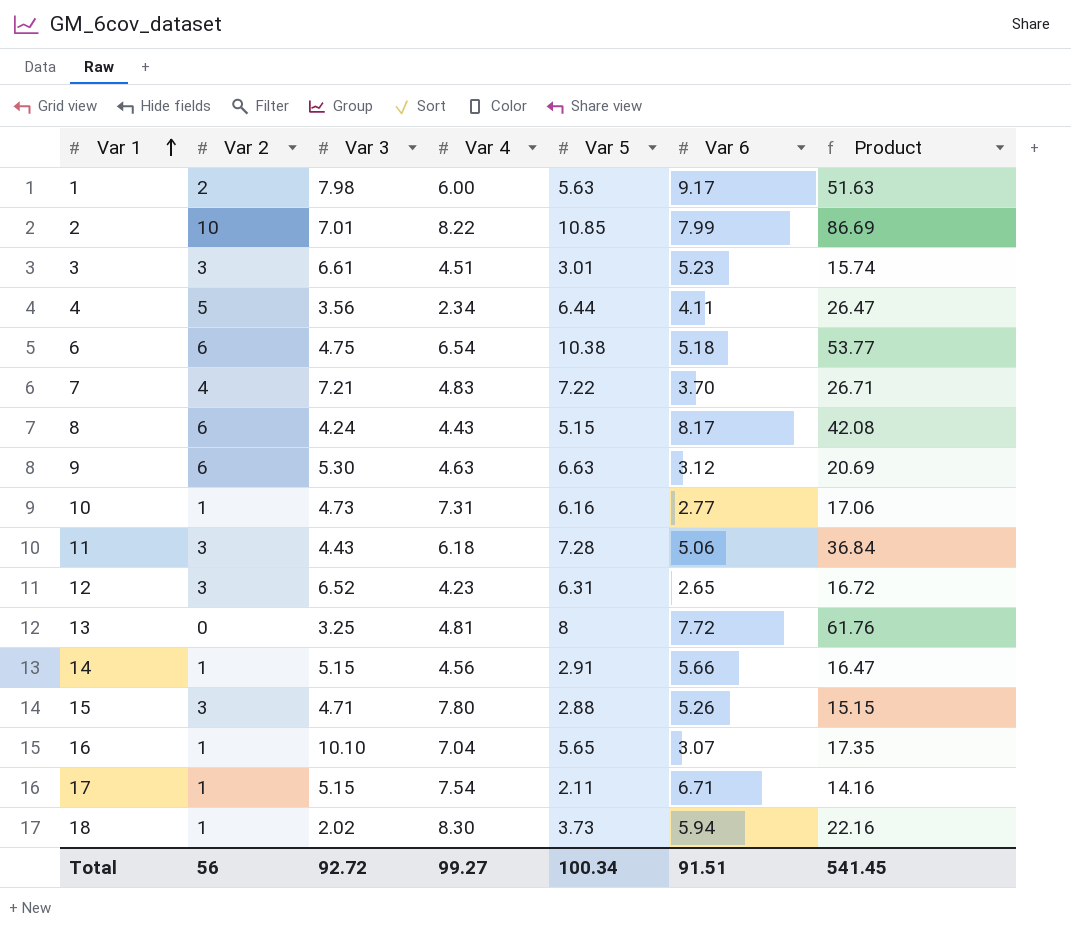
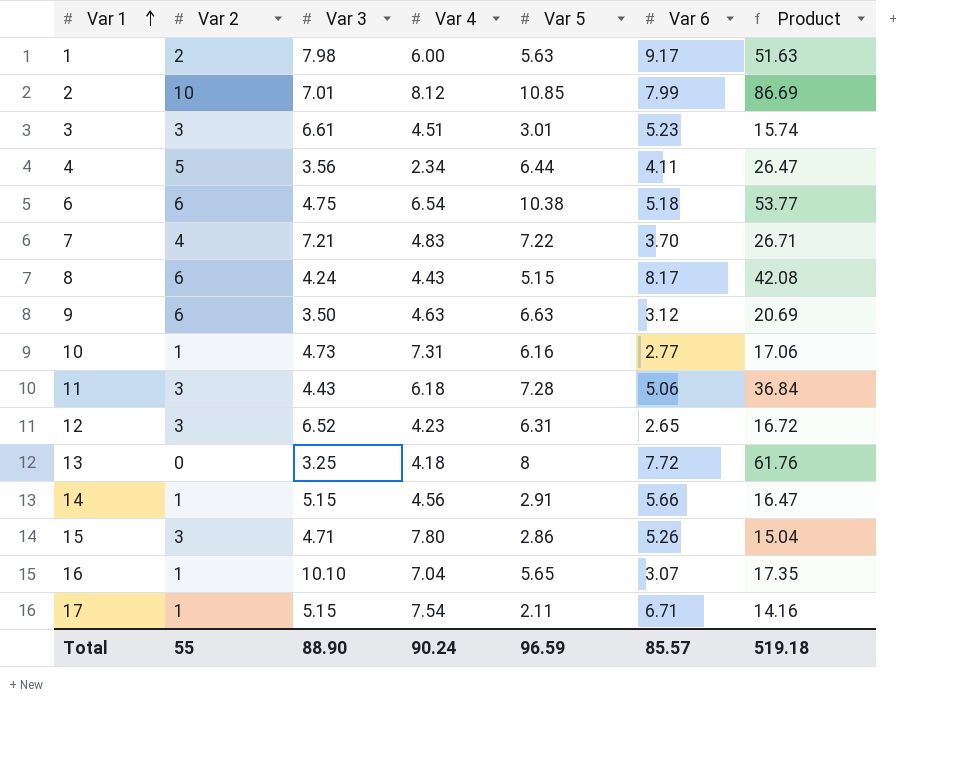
row 18: 1 | 2.02 | 8.30 | 3.73 | 5.94 | 22.16 -> none
2 | Var 4: 8.22 -> 8.12
9 | Var 3: 5.30 -> 3.50
13 | Var 4: 4.81 -> 4.18
15 | Var 5: 2.88 -> 2.86
15 | Product: 15.15 -> 15.04
Total | Var 2: 56 -> 55
Total | Var 3: 92.72 -> 88.90
Total | Var 4: 99.27 -> 90.24
Total | Var 5: 100.34 -> 96.59
Total | Var 6: 91.51 -> 85.57
Total | Product: 541.45 -> 519.18

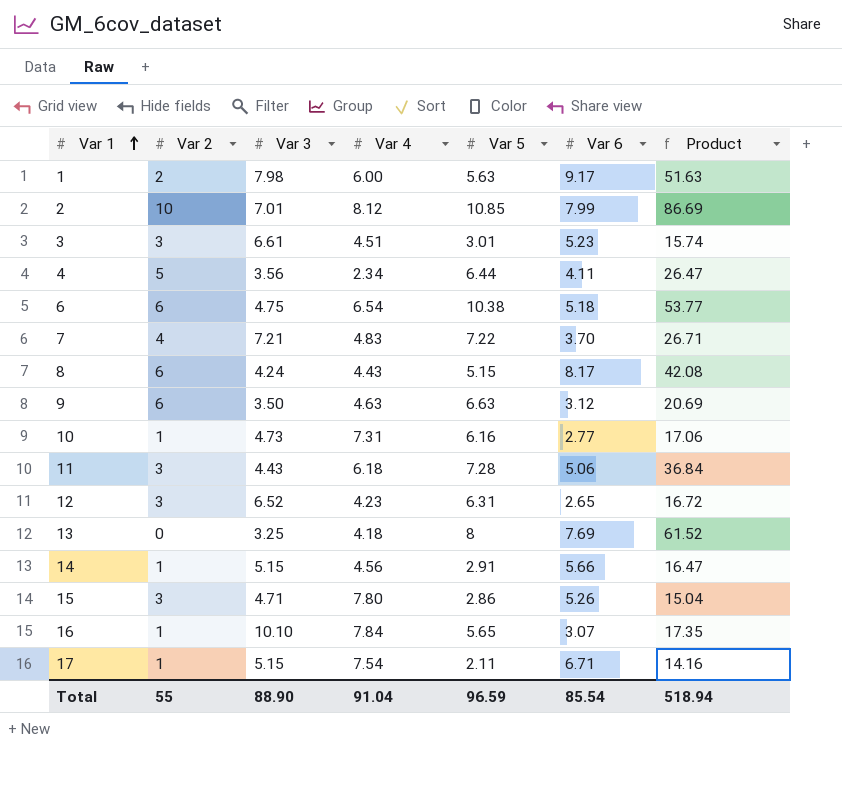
13 | Var 6: 7.72 -> 7.69
13 | Product: 61.76 -> 61.52
16 | Var 4: 7.04 -> 7.84
Total | Var 4: 90.24 -> 91.04
Total | Var 6: 85.57 -> 85.54
Total | Product: 519.18 -> 518.94

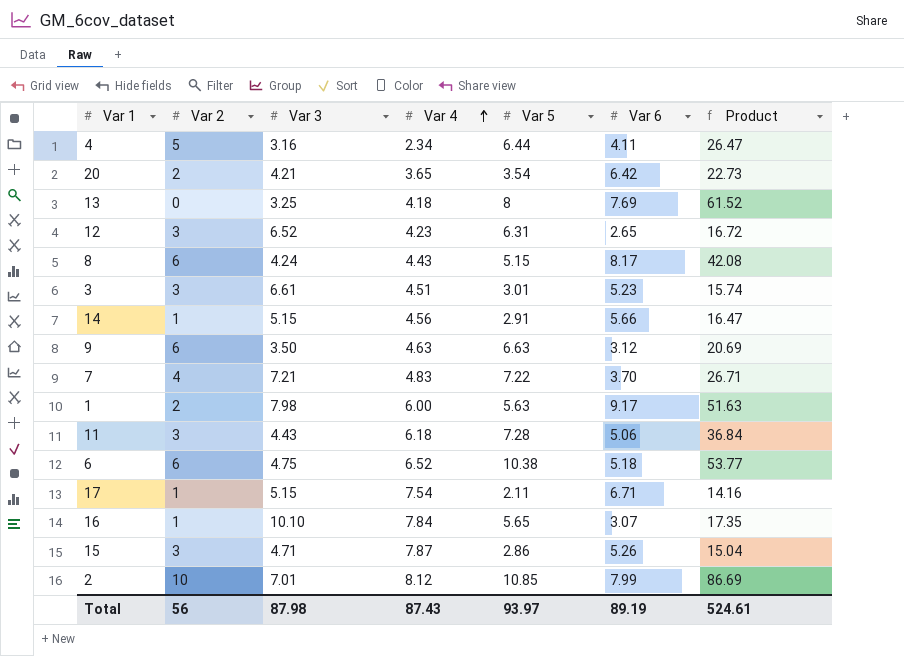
row order: Var 1 ascending -> Var 4 ascending
row 10: 1 | 4.73 | 7.31 | 6.16 | 2.77 | 17.06 -> none
4 | Var 3: 3.56 -> 3.16
row 20: none -> 2 | 4.21 | 3.65 | 3.54 | 6.42 | 22.73
6 | Var 4: 6.54 -> 6.52
15 | Var 4: 7.80 -> 7.87
Total | Var 2: 55 -> 56
Total | Var 3: 88.90 -> 87.98
Total | Var 4: 91.04 -> 87.43
Total | Var 5: 96.59 -> 93.97
Total | Var 6: 85.54 -> 89.19
Total | Product: 518.94 -> 524.61

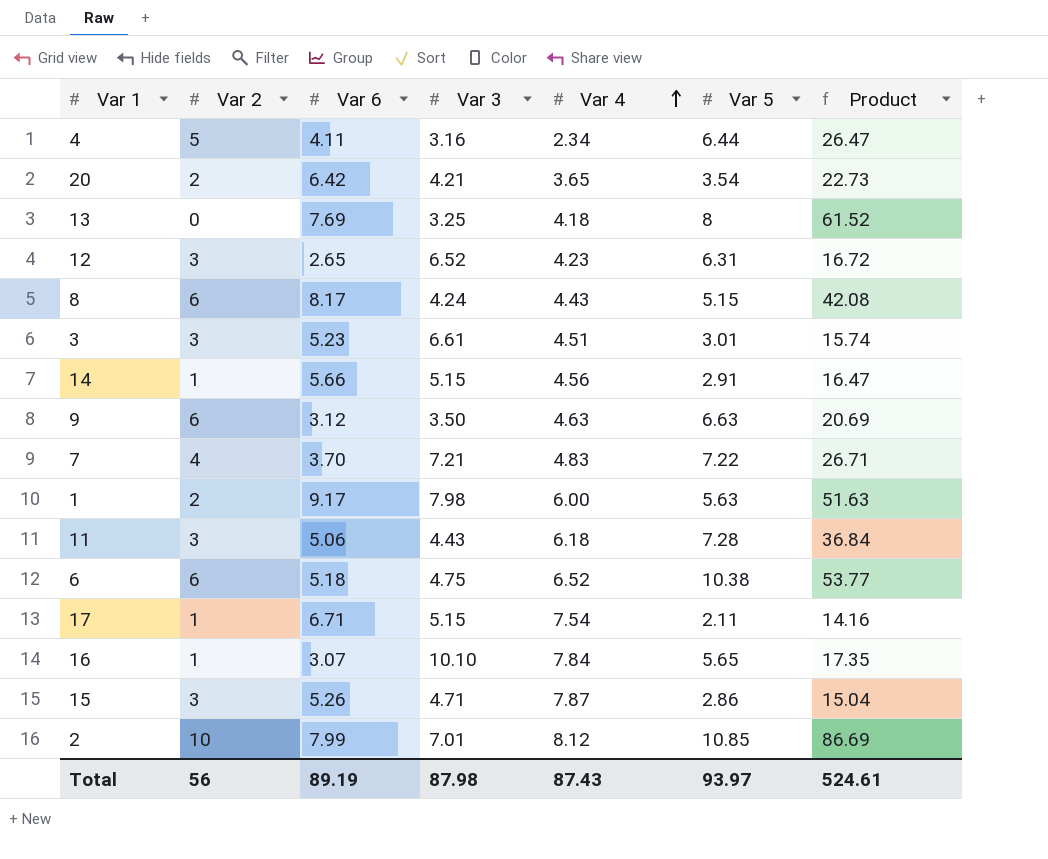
column Var 6 | position: 6 -> 3

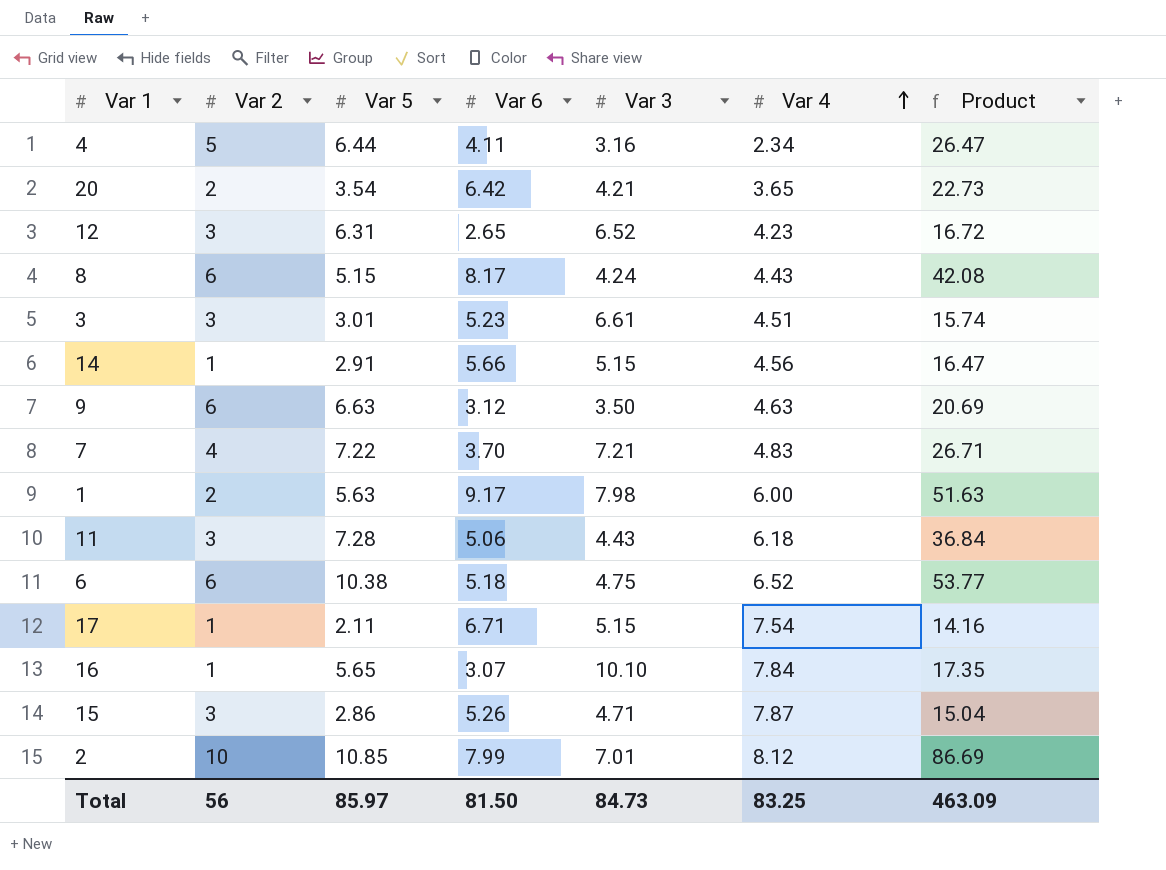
column Var 5 | position: 6 -> 3
row 13: 0 | 7.69 | 3.25 | 4.18 | 8 | 61.52 -> none
Total | Var 5: 93.97 -> 85.97
Total | Var 6: 89.19 -> 81.50
Total | Var 3: 87.98 -> 84.73
Total | Var 4: 87.43 -> 83.25
Total | Product: 524.61 -> 463.09

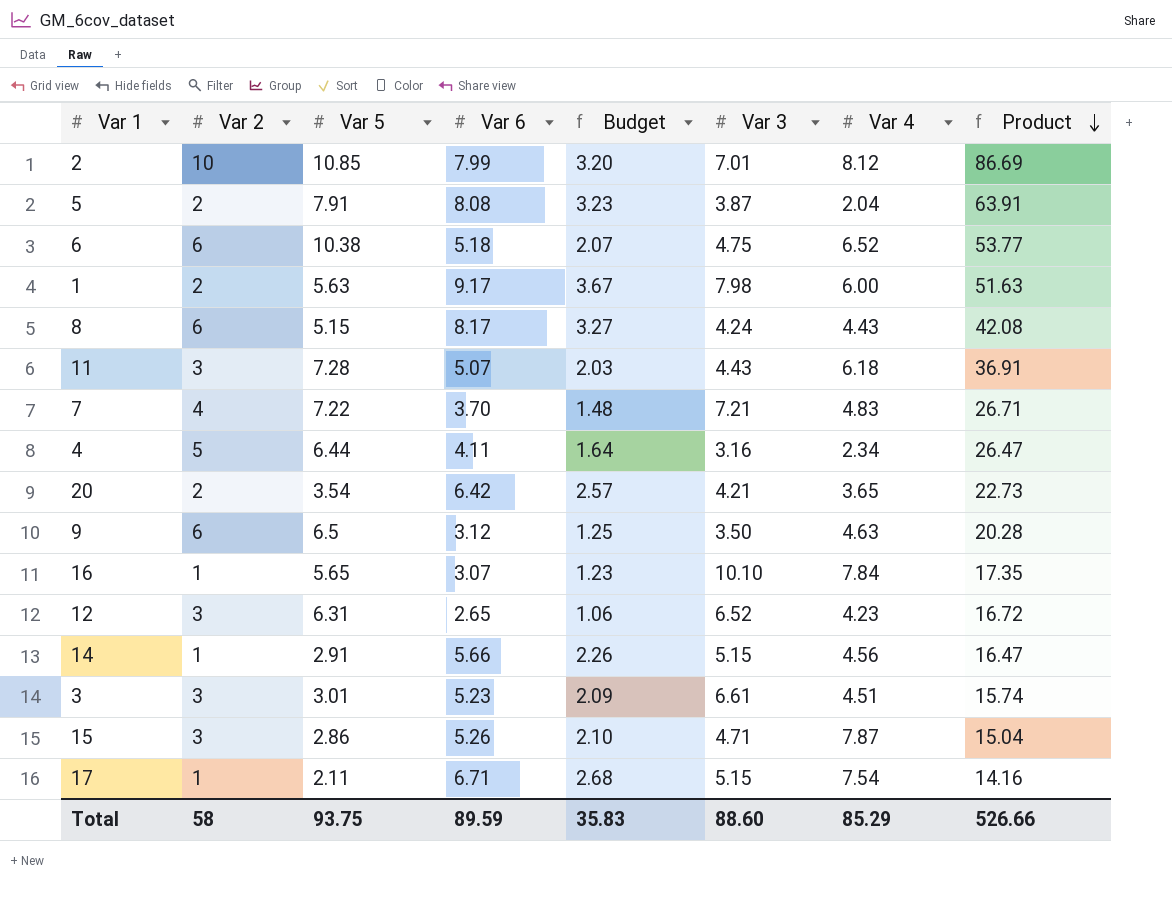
row order: Var 4 ascending -> Product descending
column Budget | formula: none -> [Var 6] * 0.4
row 5: none -> 2 | 7.91 | 8.08 | 3.23 | 3.87 | 2.04 | 63.91
11 | Var 6: 5.06 -> 5.07
11 | Product: 36.84 -> 36.91
9 | Var 5: 6.63 -> 6.5
9 | Product: 20.69 -> 20.28
Total | Var 2: 56 -> 58
Total | Var 5: 85.97 -> 93.75
Total | Var 6: 81.50 -> 89.59
Total | Var 3: 84.73 -> 88.60
Total | Var 4: 83.25 -> 85.29
Total | Product: 463.09 -> 526.66

